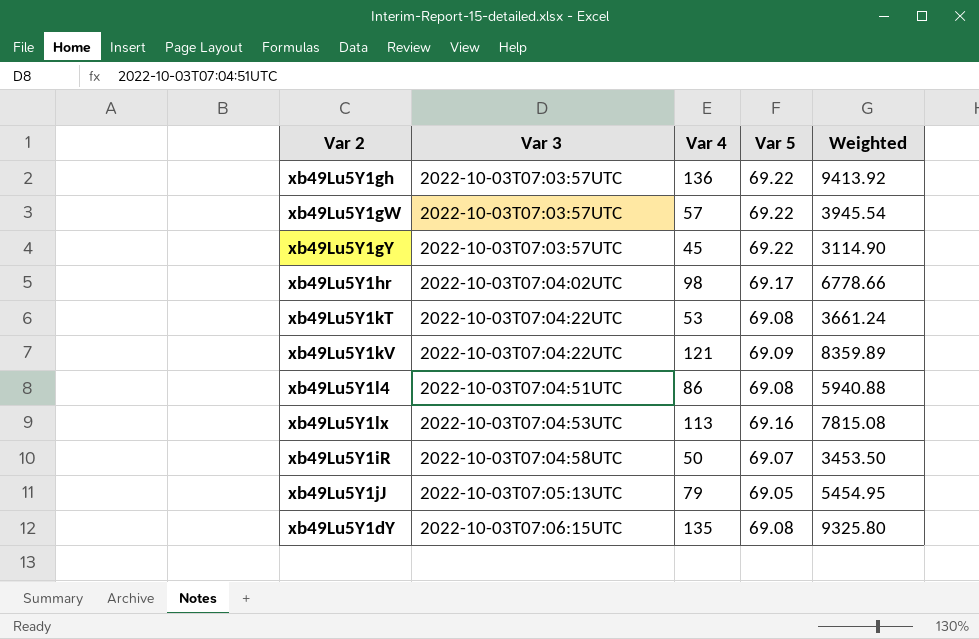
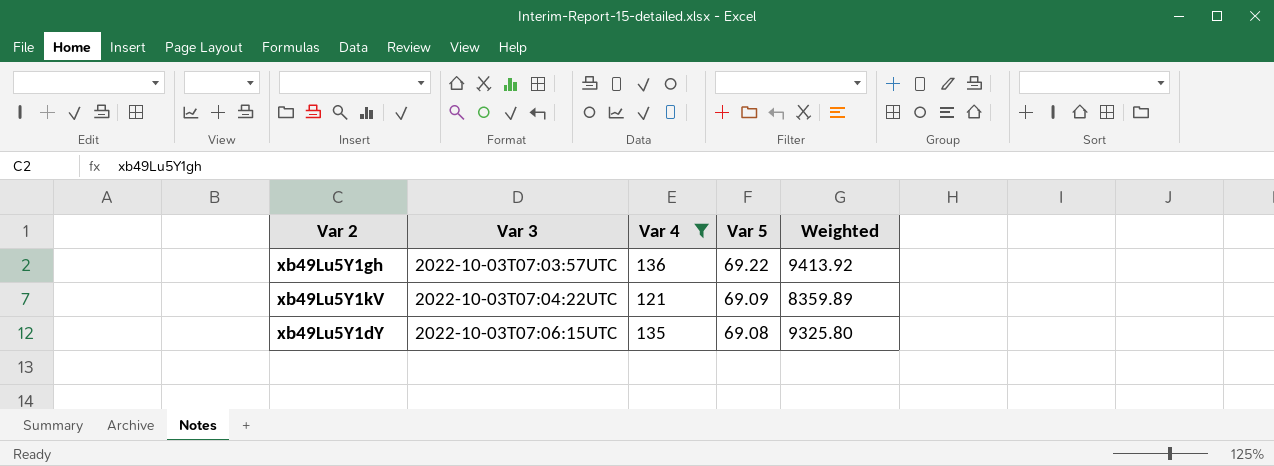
filter: none -> Var 4 >= 121

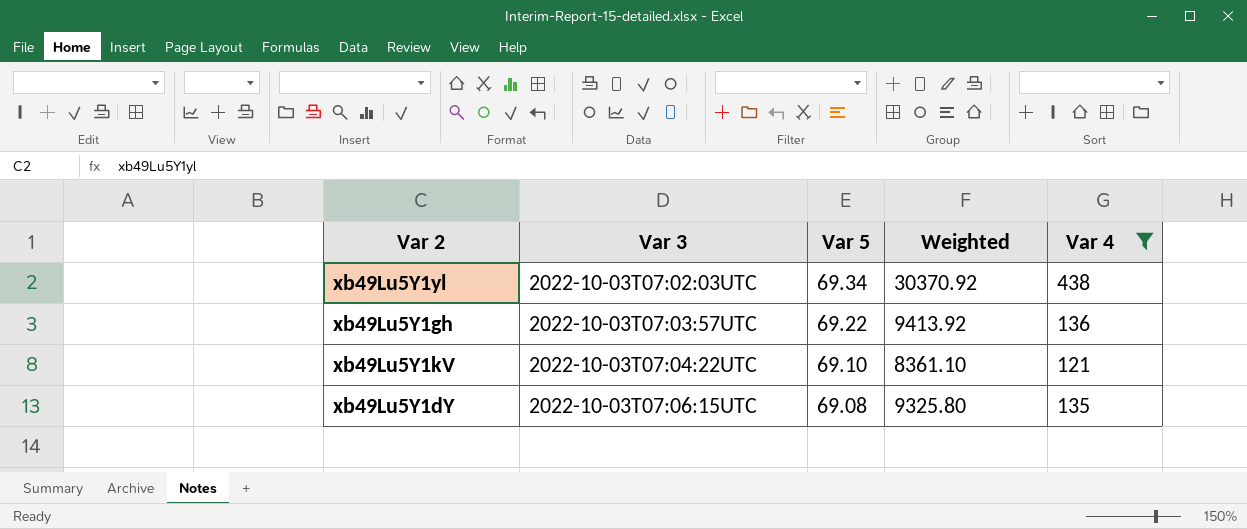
column Var 4 | position: 3 -> 5
row xb49Lu5Y1yl: none -> 2022-10-03T07:02:03UTC | 69.34 | 30370.92 | 438
xb49Lu5Y1kV | Var 5: 69.09 -> 69.10
xb49Lu5Y1kV | Weighted: 8359.89 -> 8361.10

